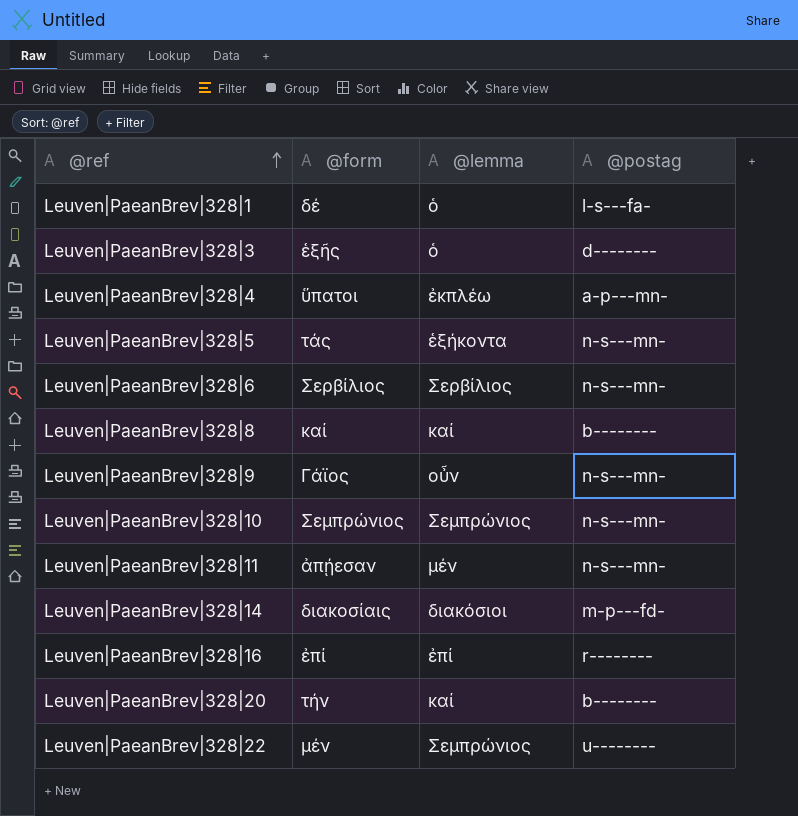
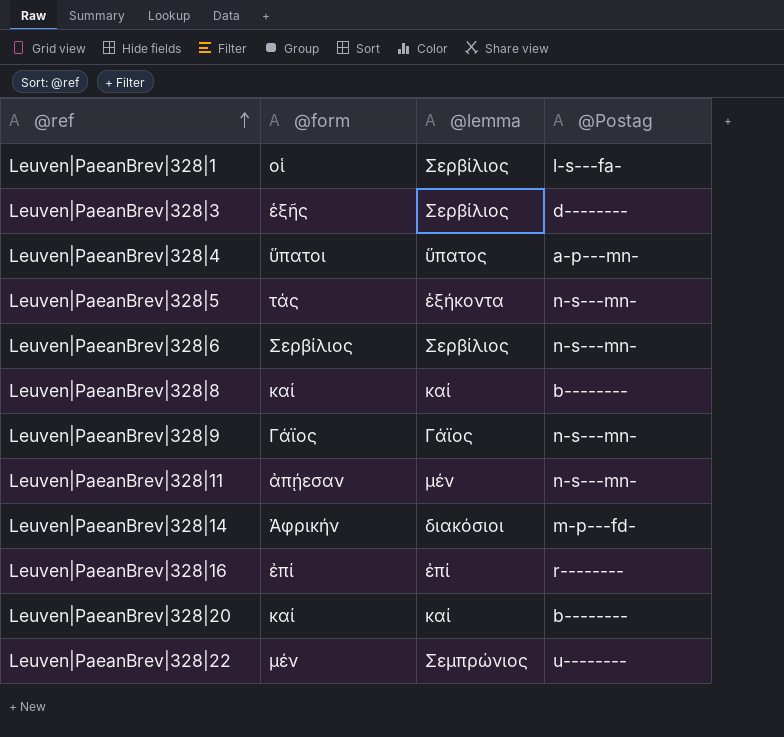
column name: @postag -> @Postag
row Leuven|PaeanBrev|328|10: Σεμπρώνιος | Σεμπρώνιος | n-s---mn- -> none
Leuven|PaeanBrev|328|1 | @form: δέ -> οἱ
Leuven|PaeanBrev|328|1 | @lemma: ὁ -> Σερβίλιος
Leuven|PaeanBrev|328|3 | @lemma: ὁ -> Σερβίλιος
Leuven|PaeanBrev|328|4 | @lemma: ἐκπλέω -> ὕπατος
Leuven|PaeanBrev|328|9 | @lemma: οὖν -> Γάϊος
Leuven|PaeanBrev|328|14 | @form: διακοσίαις -> Ἀφρικήν
Leuven|PaeanBrev|328|20 | @form: τήν -> καί

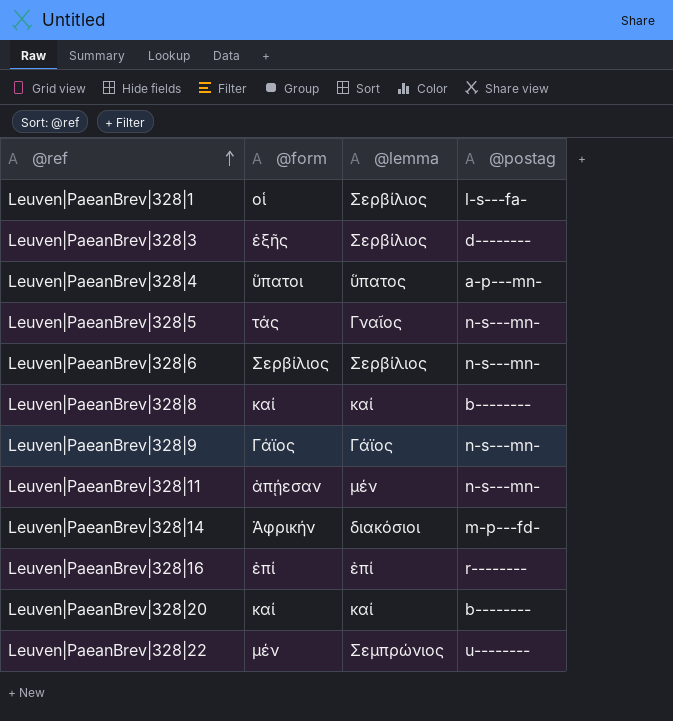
column name: @Postag -> @postag
Leuven|PaeanBrev|328|5 | @lemma: ἑξήκοντα -> Γναῖος

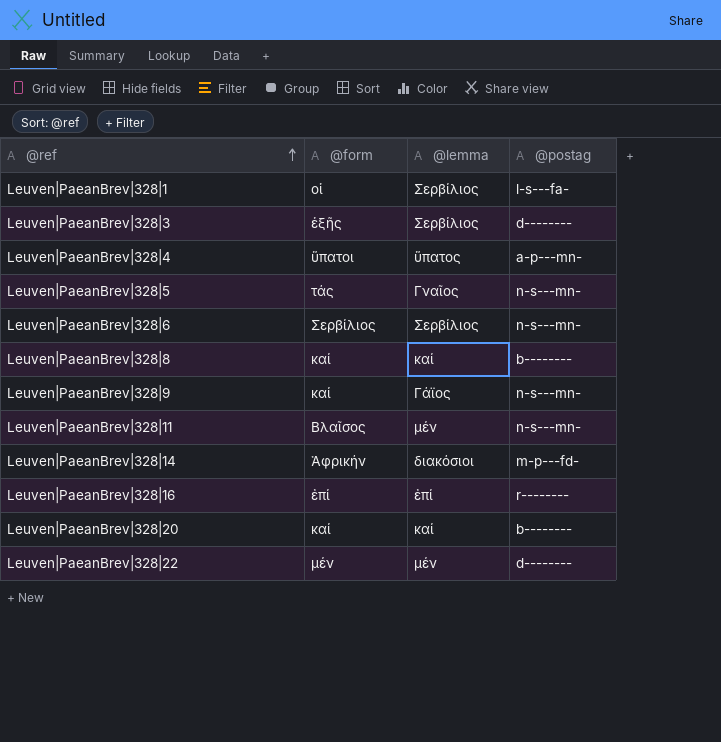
Leuven|PaeanBrev|328|9 | @form: Γάϊος -> καί
Leuven|PaeanBrev|328|11 | @form: ἀπῄεσαν -> Βλαῖσος
Leuven|PaeanBrev|328|22 | @lemma: Σεμπρώνιος -> μέν
Leuven|PaeanBrev|328|22 | @postag: u-------- -> d--------

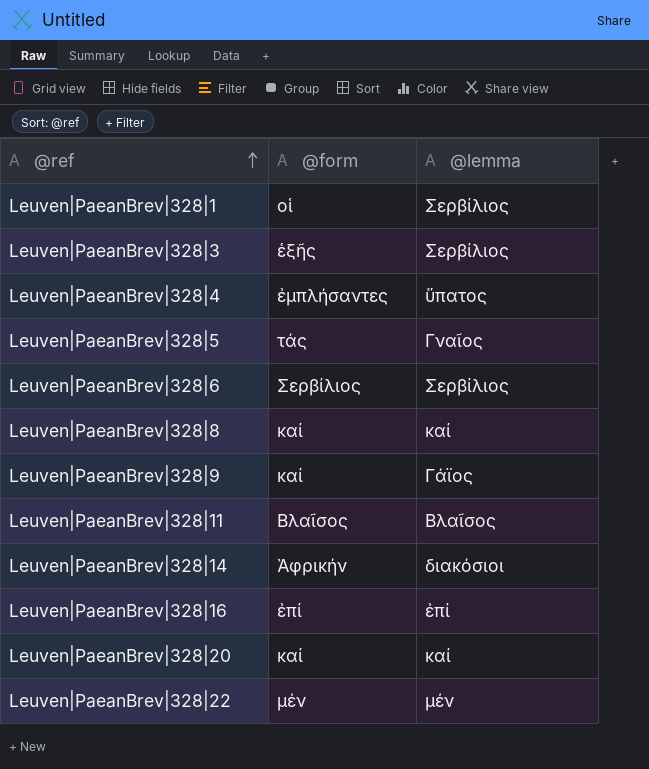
column @postag | position: 4 -> none
Leuven|PaeanBrev|328|4 | @form: ὕπατοι -> ἐμπλήσαντες
Leuven|PaeanBrev|328|11 | @lemma: μέν -> Βλαῖσος

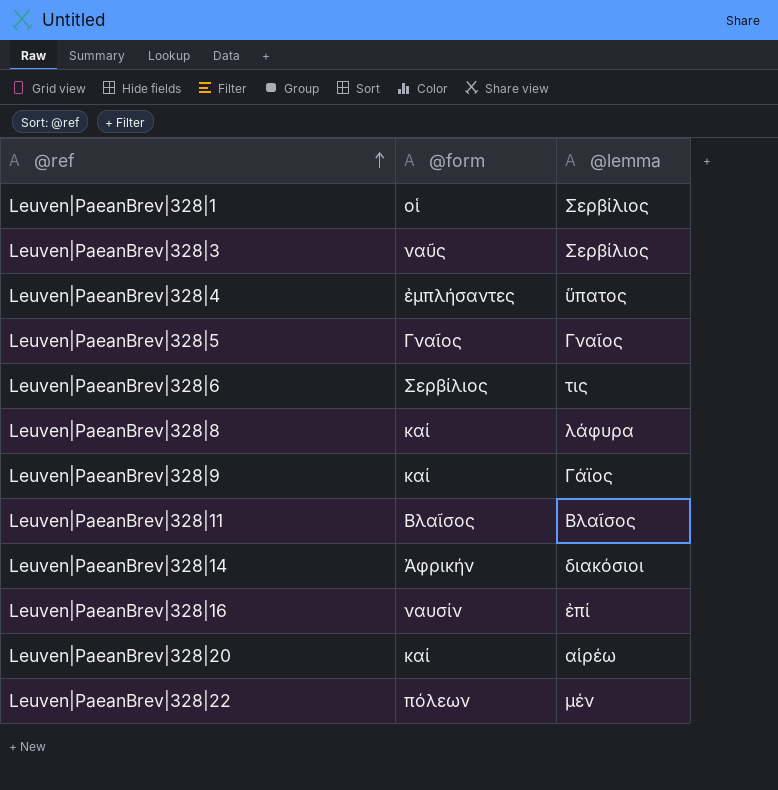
Leuven|PaeanBrev|328|3 | @form: ἑξῆς -> ναῦς
Leuven|PaeanBrev|328|5 | @form: τάς -> Γναῖος
Leuven|PaeanBrev|328|6 | @lemma: Σερβίλιος -> τις
Leuven|PaeanBrev|328|8 | @lemma: καί -> λάφυρα
Leuven|PaeanBrev|328|16 | @form: ἐπί -> ναυσίν
Leuven|PaeanBrev|328|20 | @lemma: καί -> αἱρέω
Leuven|PaeanBrev|328|22 | @form: μέν -> πόλεων

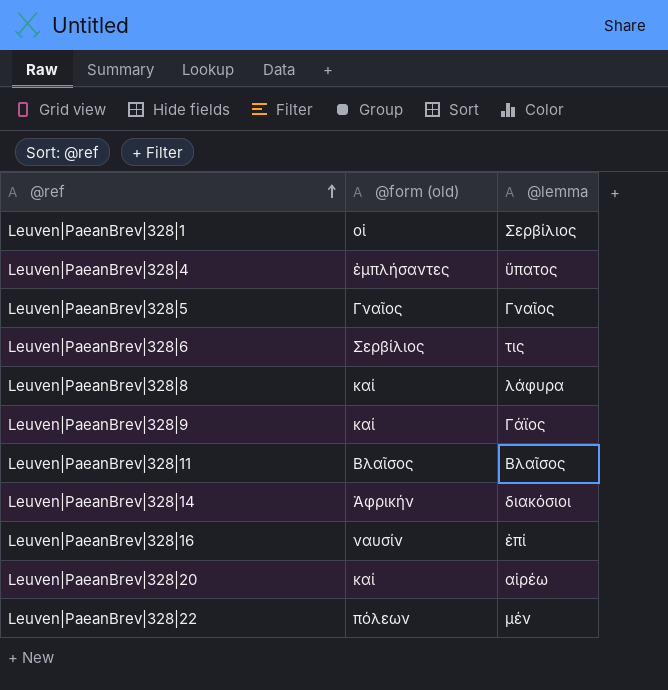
column name: @form -> @form (old)
row Leuven|PaeanBrev|328|3: ναῦς | Σερβίλιος -> none

